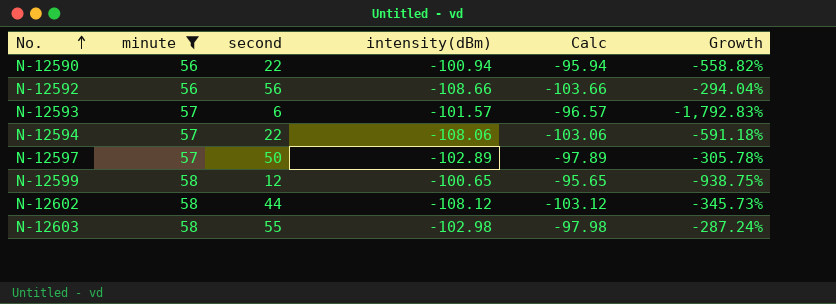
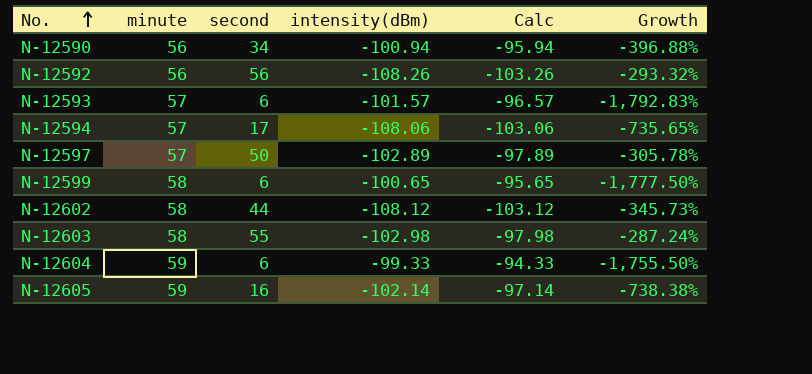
filter: minute != 59 -> none
N-12590 | second: 22 -> 34
N-12590 | Growth: -558.82% -> -396.88%
N-12592 | intensity(dBm): -108.66 -> -108.26
N-12592 | Calc: -103.66 -> -103.26
N-12592 | Growth: -294.04% -> -293.32%
N-12594 | second: 22 -> 17
N-12594 | Growth: -591.18% -> -735.65%
N-12599 | second: 12 -> 6
N-12599 | Growth: -938.75% -> -1,777.50%

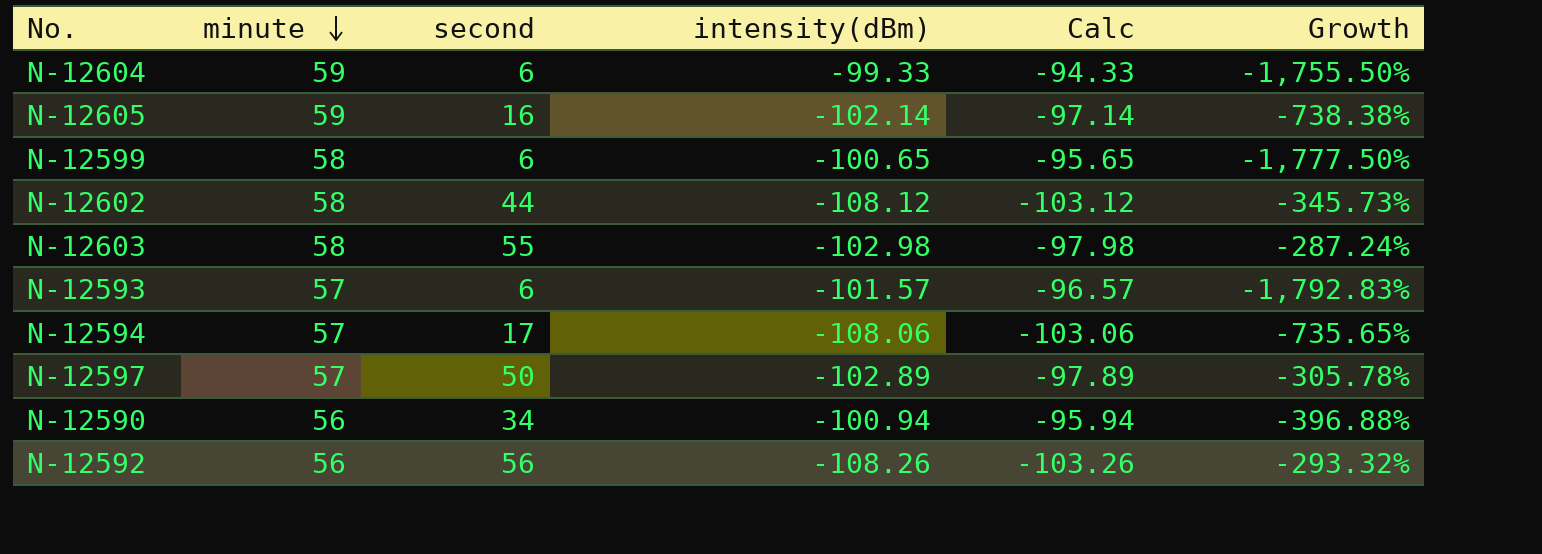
row order: No. ascending -> minute descending

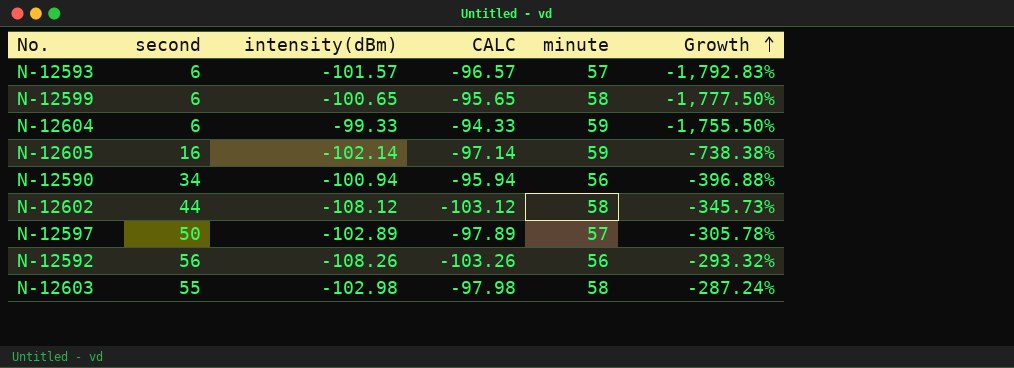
row order: minute descending -> Growth ascending
column name: Calc -> CALC
column minute | position: 2 -> 5
row N-12594: 57 | 17 | -108.06 | -103.06 | -735.65% -> none

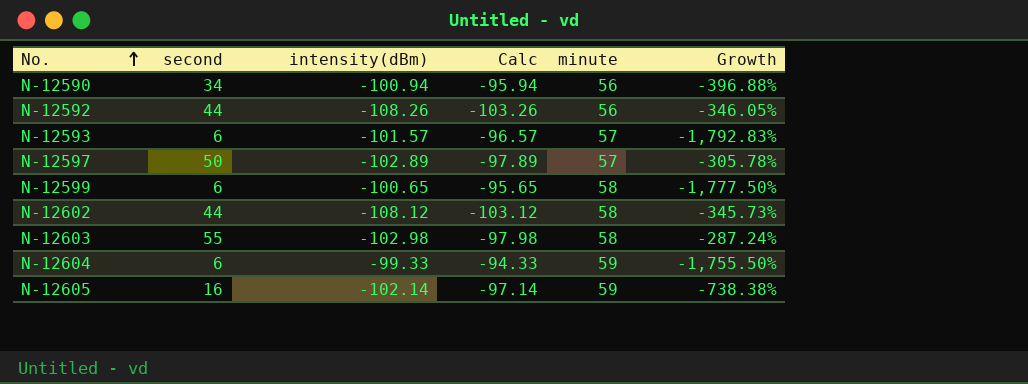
row order: Growth ascending -> No. ascending
column name: CALC -> Calc
N-12592 | second: 56 -> 44
N-12592 | Growth: -293.32% -> -346.05%

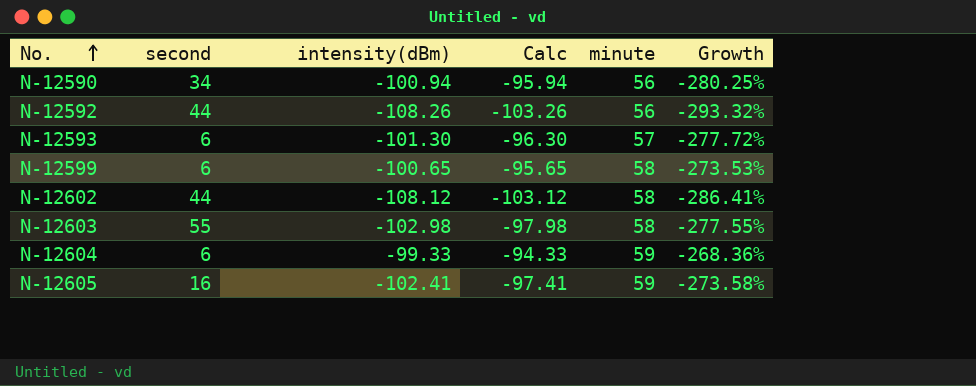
column Growth | formula: ([intensity(dBm)] - [second]) / [second] -> ([intensity(dBm)] - [minute]) / [minute]
row N-12597: 50 | -102.89 | -97.89 | 57 | -305.78% -> none
N-12593 | intensity(dBm): -101.57 -> -101.30
N-12593 | Calc: -96.57 -> -96.30
N-12605 | intensity(dBm): -102.14 -> -102.41
N-12605 | Calc: -97.14 -> -97.41

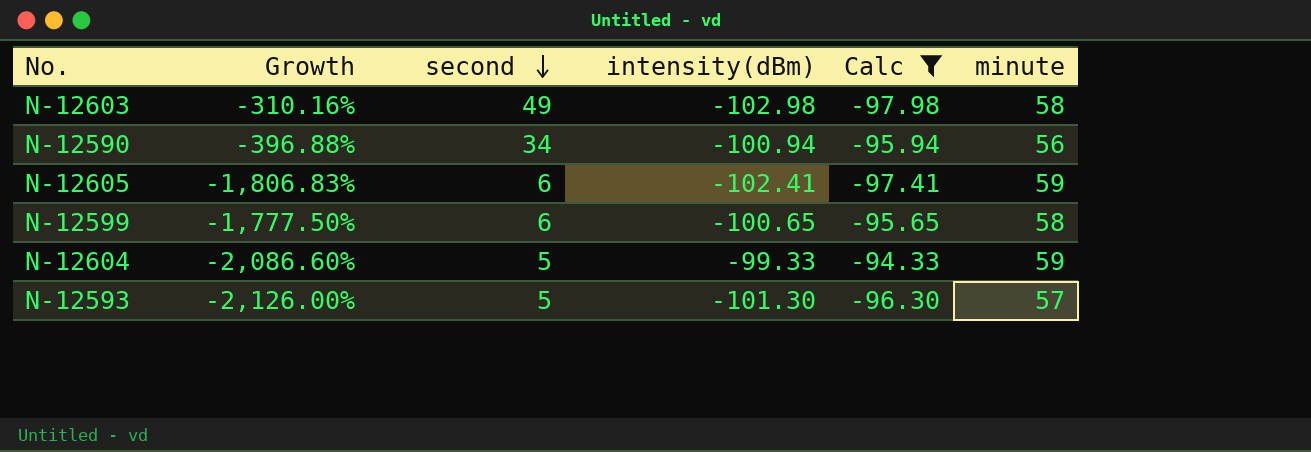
filter: none -> Calc >= -97.98
row order: No. ascending -> second descending
column Growth | formula: ([intensity(dBm)] - [minute]) / [minute] -> ([intensity(dBm)] - [second]) / [second]
column Growth | position: 6 -> 2
N-12603 | second: 55 -> 49
N-12605 | second: 16 -> 6
N-12604 | second: 6 -> 5
N-12593 | second: 6 -> 5

